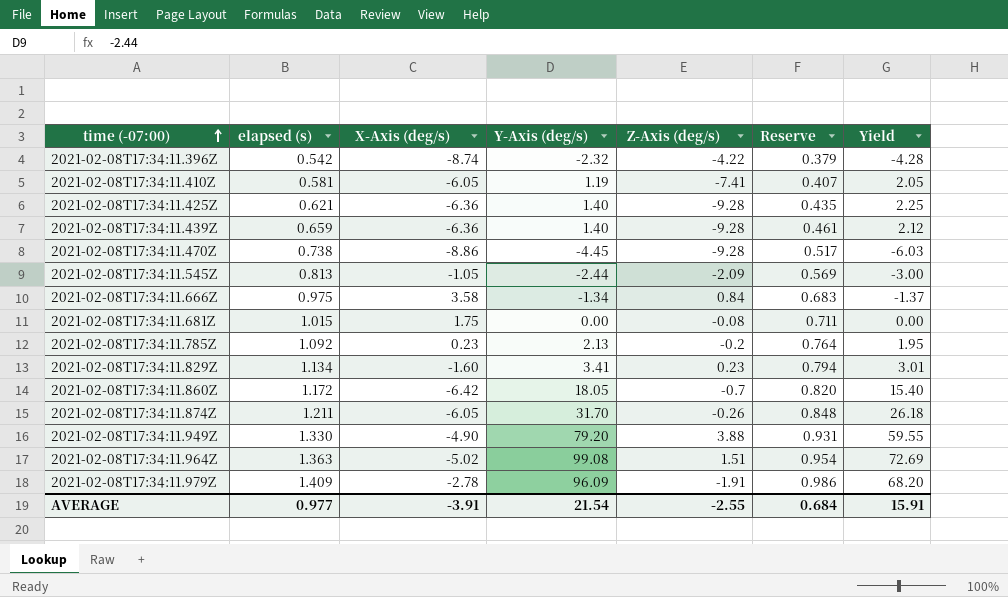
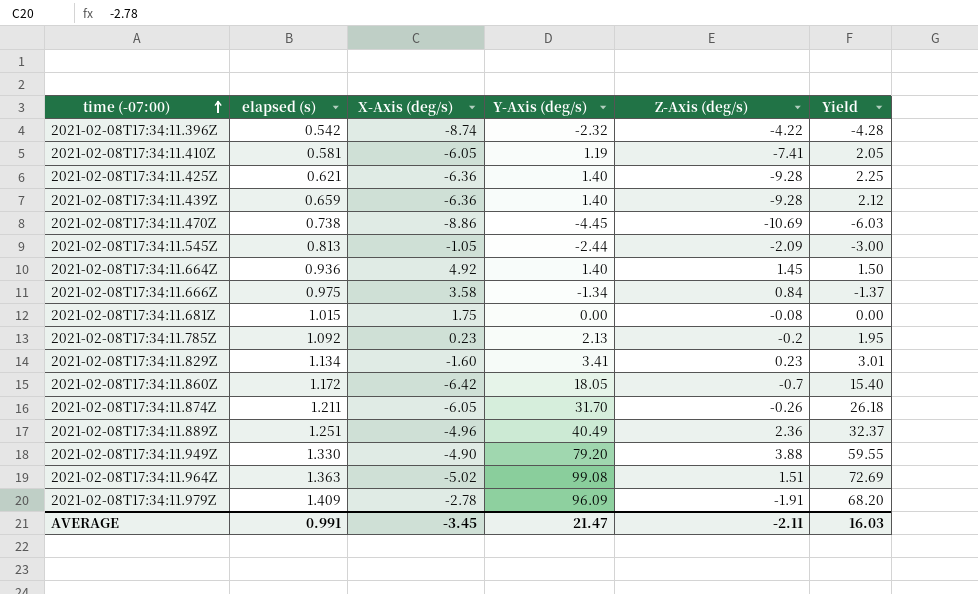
column Reserve | formula: [elapsed (s)] * 0.7 -> none
2021-02-08T17:34:11.470Z | Z-Axis (deg/s): -9.28 -> -10.69
row 2021-02-08T17:34:11.664Z: none -> 0.936 | 4.92 | 1.40 | 1.45 | 1.50
row 2021-02-08T17:34:11.889Z: none -> 1.251 | -4.96 | 40.49 | 2.36 | 32.37
AVERAGE | elapsed (s): 0.977 -> 0.991
AVERAGE | X-Axis (deg/s): -3.91 -> -3.45
AVERAGE | Y-Axis (deg/s): 21.54 -> 21.47
AVERAGE | Z-Axis (deg/s): -2.55 -> -2.11
AVERAGE | Yield: 15.91 -> 16.03

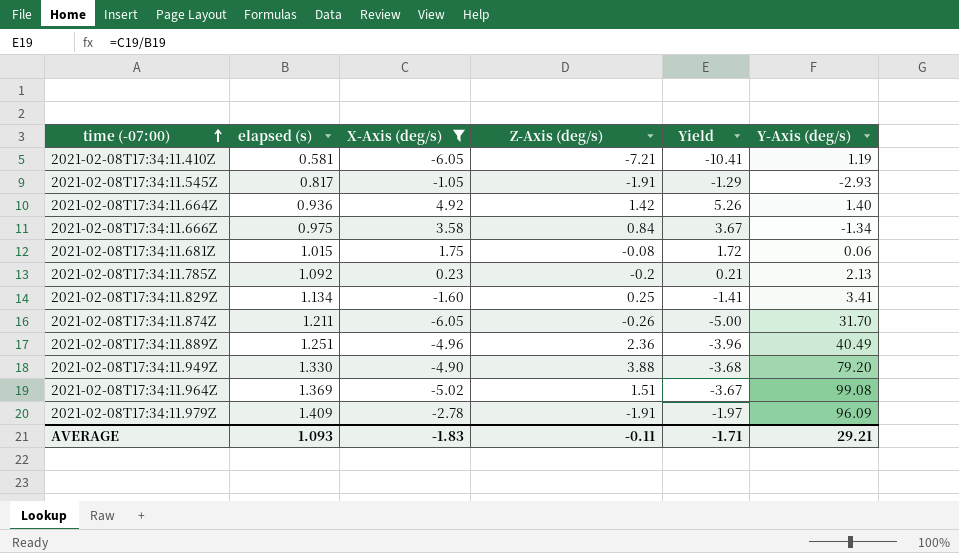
filter: none -> X-Axis (deg/s) >= -6.05
column Yield | formula: [Y-Axis (deg/s)] / [elapsed (s)] -> [X-Axis (deg/s)] / [elapsed (s)]
column Y-Axis (deg/s) | position: 4 -> 6
2021-02-08T17:34:11.410Z | Z-Axis (deg/s): -7.41 -> -7.21
2021-02-08T17:34:11.545Z | elapsed (s): 0.813 -> 0.817
2021-02-08T17:34:11.545Z | Z-Axis (deg/s): -2.09 -> -1.91
2021-02-08T17:34:11.545Z | Y-Axis (deg/s): -2.44 -> -2.93
2021-02-08T17:34:11.664Z | Z-Axis (deg/s): 1.45 -> 1.42
2021-02-08T17:34:11.681Z | Y-Axis (deg/s): 0.00 -> 0.06
2021-02-08T17:34:11.829Z | Z-Axis (deg/s): 0.23 -> 0.25
2021-02-08T17:34:11.964Z | elapsed (s): 1.363 -> 1.369
AVERAGE | elapsed (s): 0.991 -> 1.093
AVERAGE | X-Axis (deg/s): -3.45 -> -1.83
AVERAGE | Z-Axis (deg/s): -2.11 -> -0.11
AVERAGE | Yield: 16.03 -> -1.71
AVERAGE | Y-Axis (deg/s): 21.47 -> 29.21

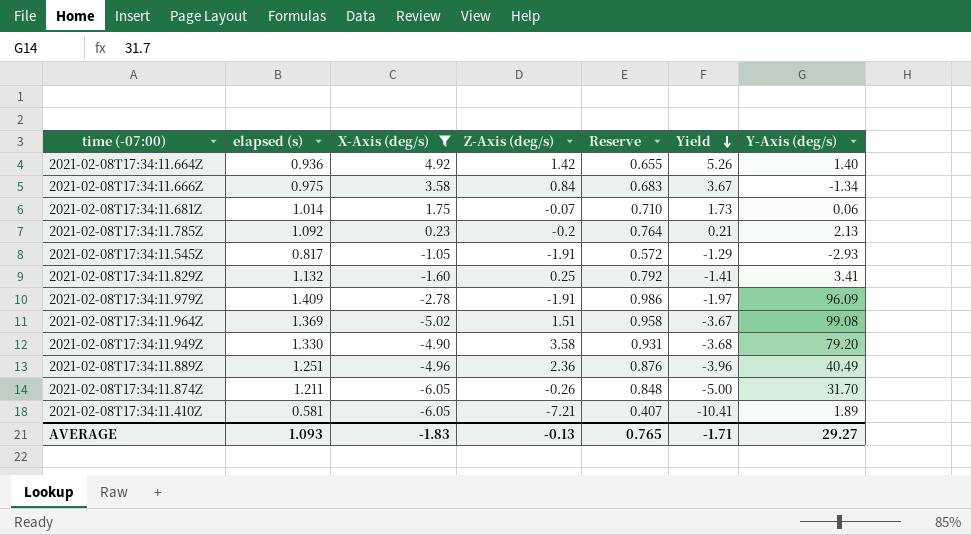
row order: time (-07:00) ascending -> Yield descending
column Reserve | formula: none -> [elapsed (s)] * 0.7
2021-02-08T17:34:11.681Z | elapsed (s): 1.015 -> 1.014
2021-02-08T17:34:11.681Z | Z-Axis (deg/s): -0.08 -> -0.07
2021-02-08T17:34:11.681Z | Yield: 1.72 -> 1.73
2021-02-08T17:34:11.829Z | elapsed (s): 1.134 -> 1.132
2021-02-08T17:34:11.949Z | Z-Axis (deg/s): 3.88 -> 3.58
2021-02-08T17:34:11.410Z | Y-Axis (deg/s): 1.19 -> 1.89
AVERAGE | Z-Axis (deg/s): -0.11 -> -0.13
AVERAGE | Y-Axis (deg/s): 29.21 -> 29.27

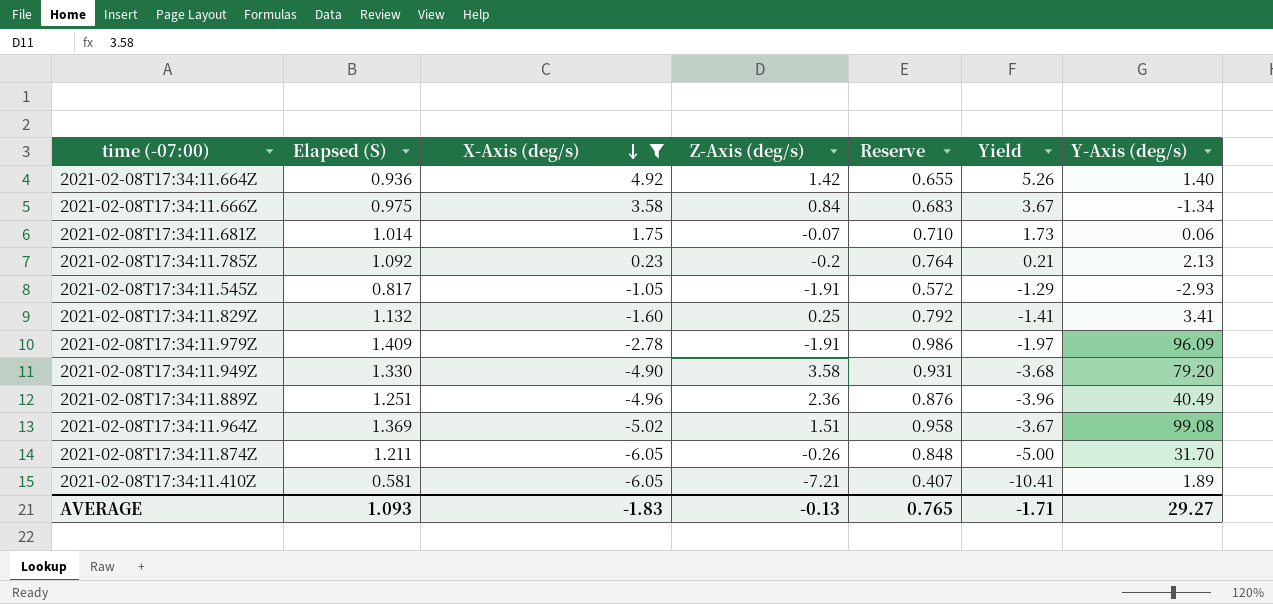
row order: Yield descending -> X-Axis (deg/s) descending
column name: elapsed (s) -> Elapsed (S)

